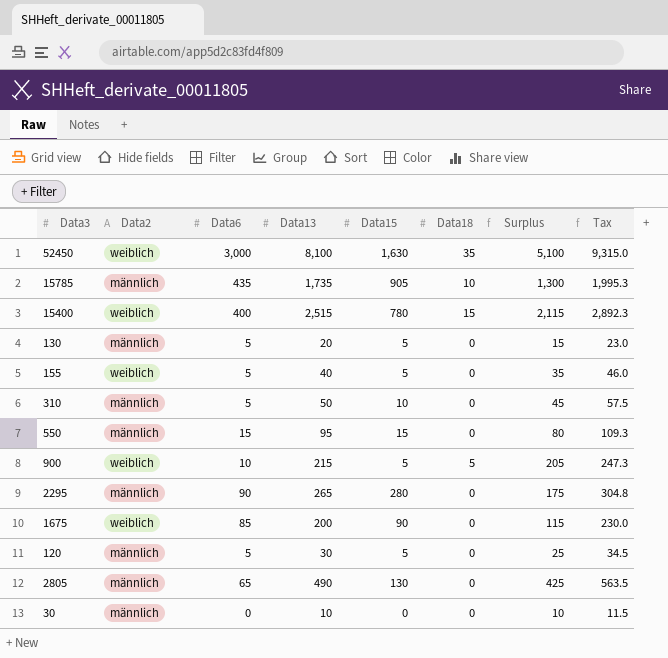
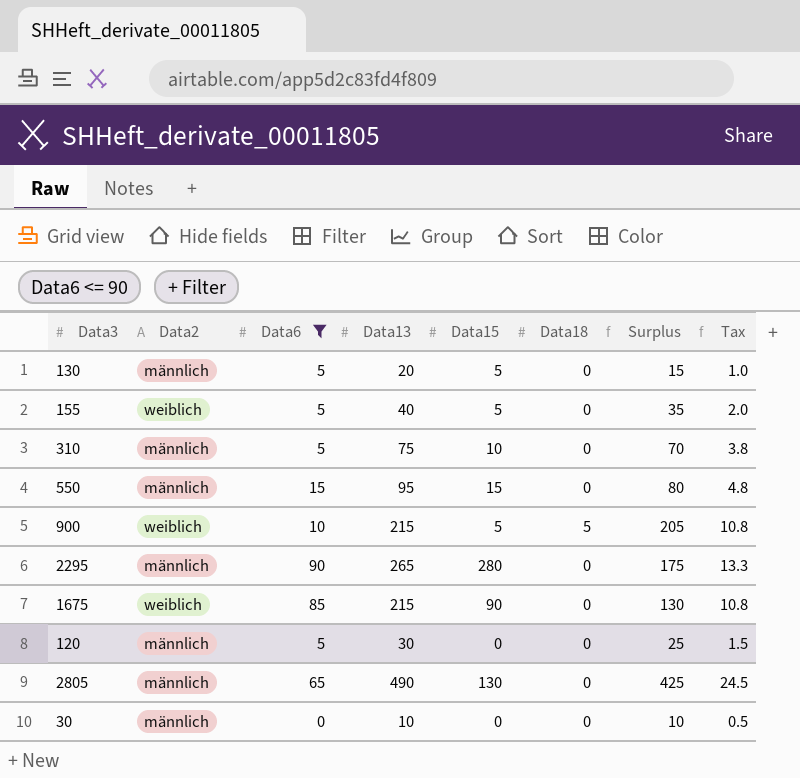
filter: none -> Data6 <= 90
column Tax | formula: [Data13] * 1.15 -> [Data13] * 0.05
310 | Data13: 50 -> 75
310 | Surplus: 45 -> 70
1675 | Data13: 200 -> 215
1675 | Surplus: 115 -> 130
120 | Data15: 5 -> 0

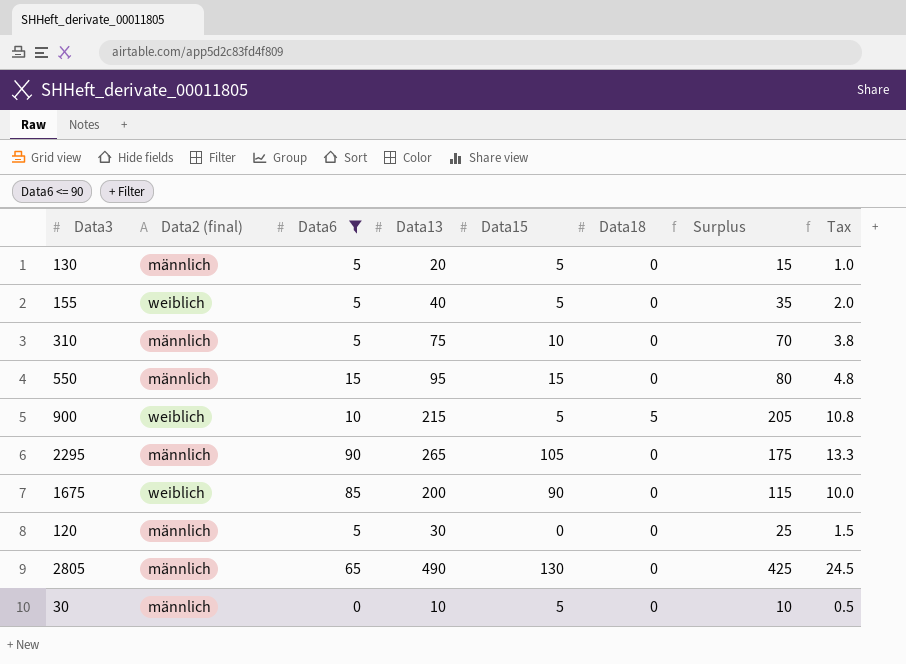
column name: Data2 -> Data2 (final)
2295 | Data15: 280 -> 105
1675 | Data13: 215 -> 200
1675 | Surplus: 130 -> 115
1675 | Tax: 10.8 -> 10.0
30 | Data15: 0 -> 5

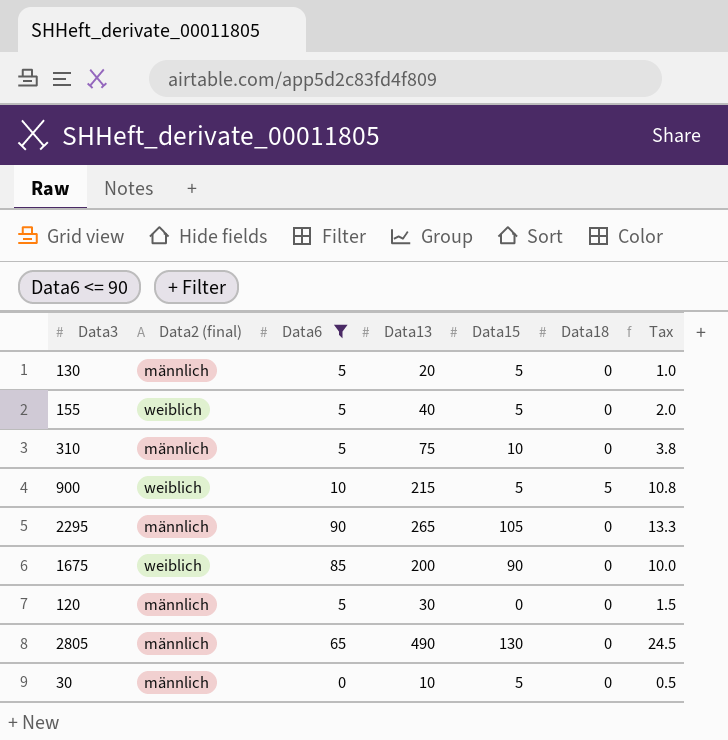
column Surplus | formula: [Data13] - [Data6] -> none
row 550: männlich | 15 | 95 | 15 | 0 | 80 | 4.8 -> none

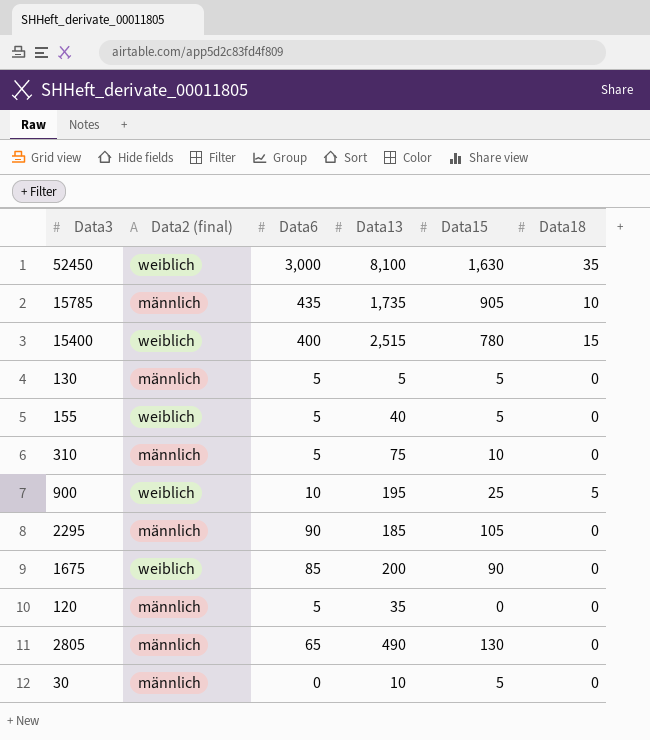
filter: Data6 <= 90 -> none
column Tax | formula: [Data13] * 0.05 -> none
130 | Data13: 20 -> 5
900 | Data13: 215 -> 195
900 | Data15: 5 -> 25
2295 | Data13: 265 -> 185
120 | Data13: 30 -> 35

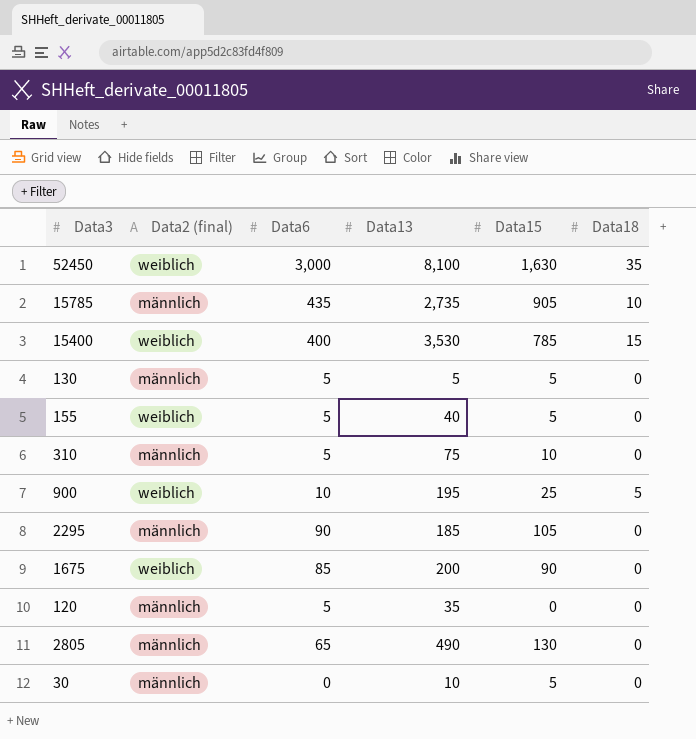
15785 | Data13: 1,735 -> 2,735
15400 | Data13: 2,515 -> 3,530
15400 | Data15: 780 -> 785

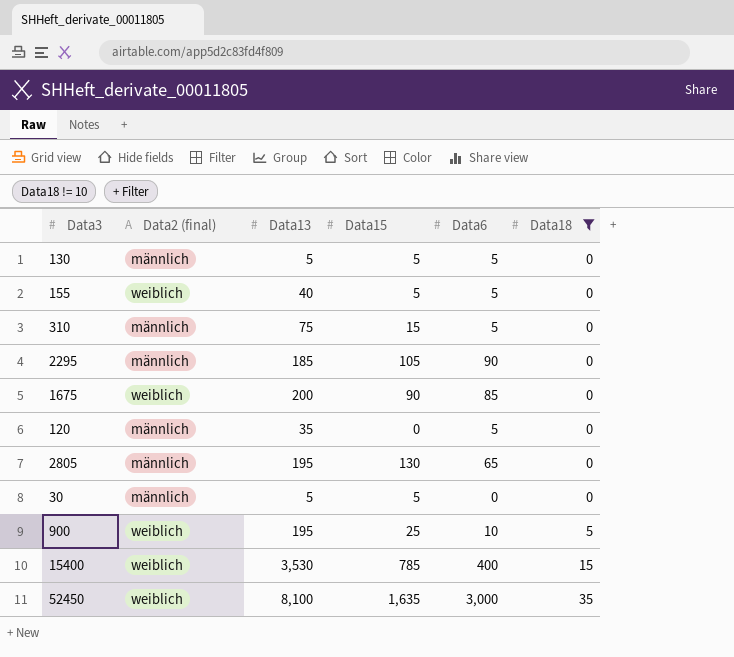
filter: none -> Data18 != 10
row order: none -> Data18 ascending
column Data6 | position: 3 -> 5
310 | Data15: 10 -> 15
2805 | Data13: 490 -> 195
30 | Data13: 10 -> 5
52450 | Data15: 1,630 -> 1,635

